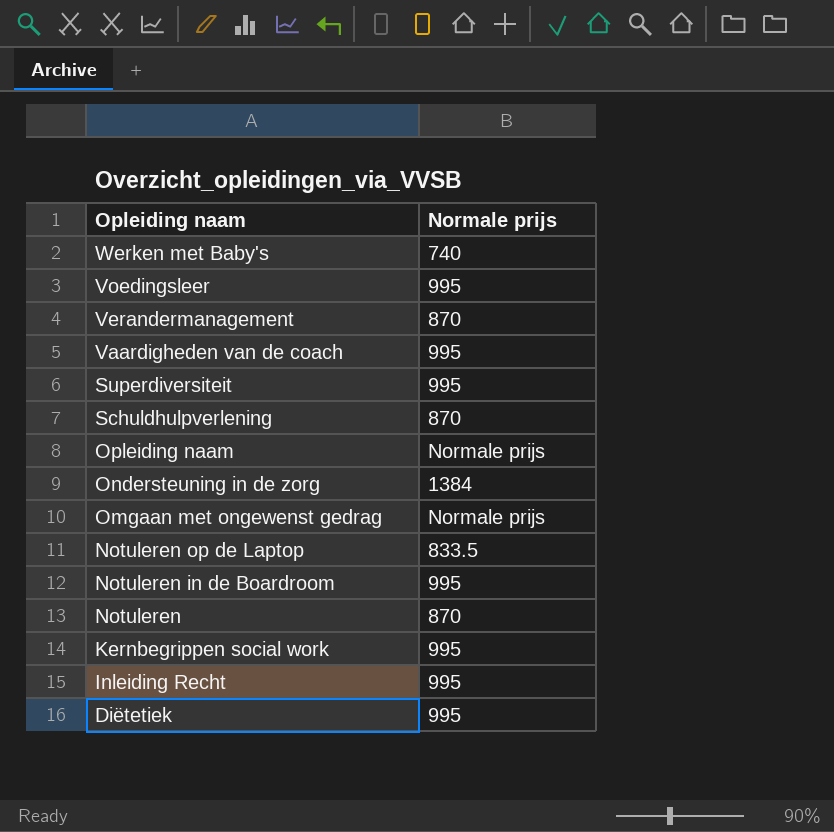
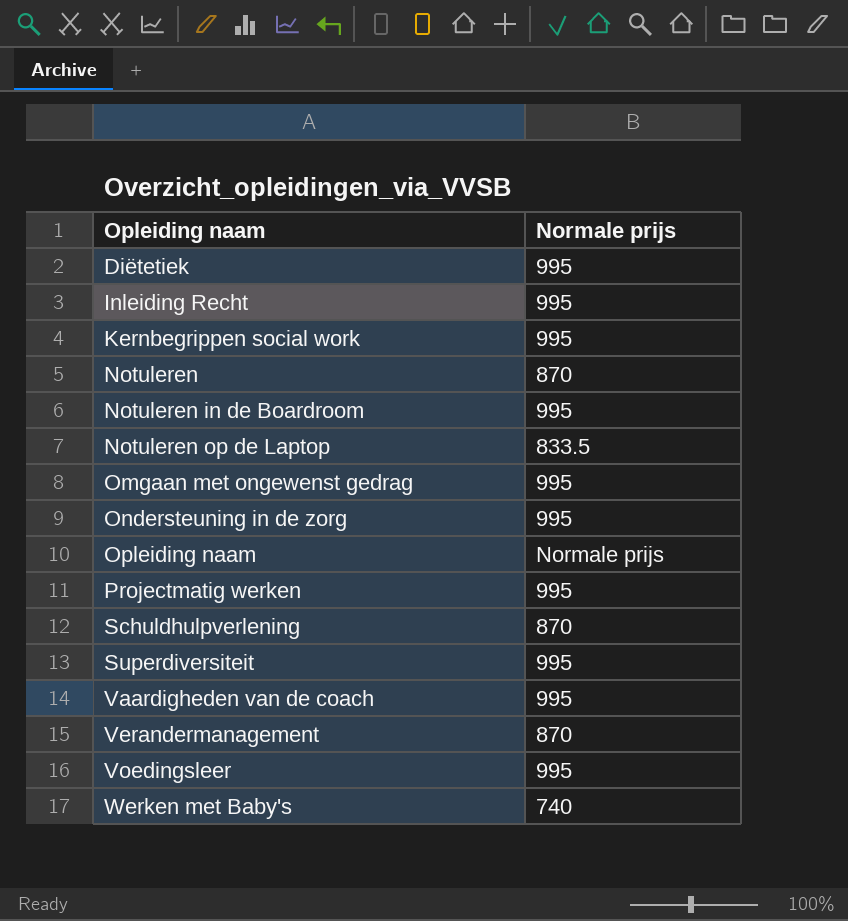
row order: Opleiding naam descending -> Opleiding naam ascending
Omgaan met ongewenst gedrag | Normale prijs: Normale prijs -> 995
Ondersteuning in de zorg | Normale prijs: 1384 -> 995
row Projectmatig werken: none -> 995

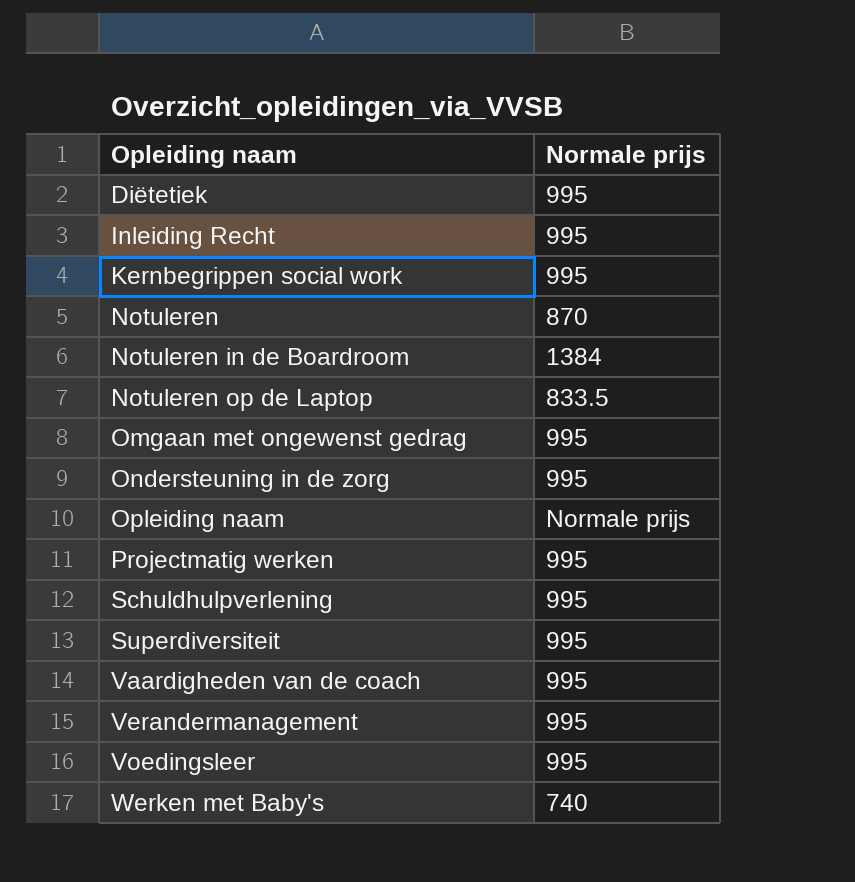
Notuleren in de Boardroom | Normale prijs: 995 -> 1384
Schuldhulpverlening | Normale prijs: 870 -> 995
Verandermanagement | Normale prijs: 870 -> 995

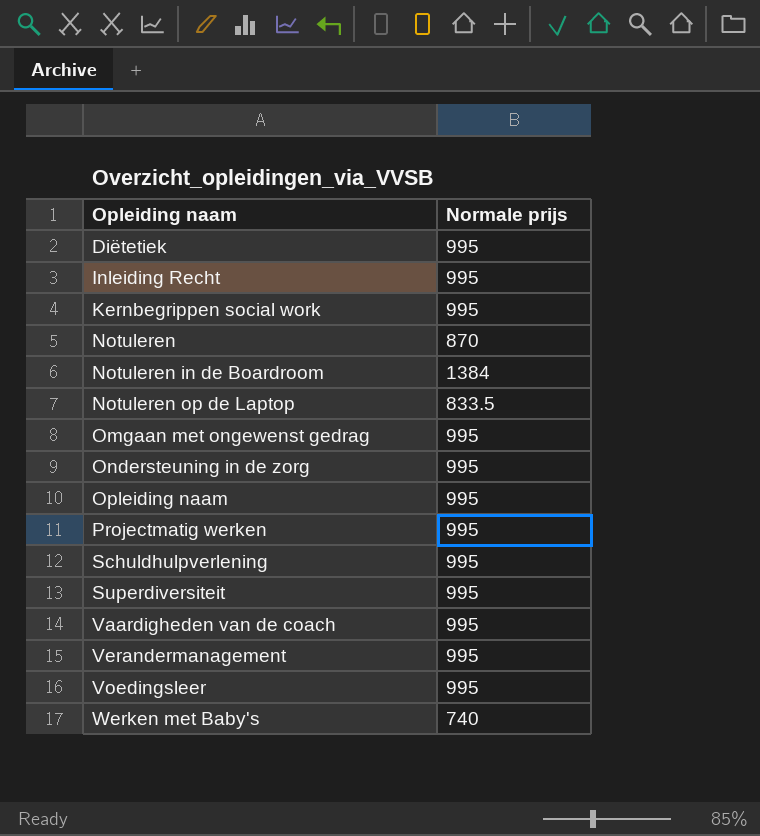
Opleiding naam | Normale prijs: Normale prijs -> 995

